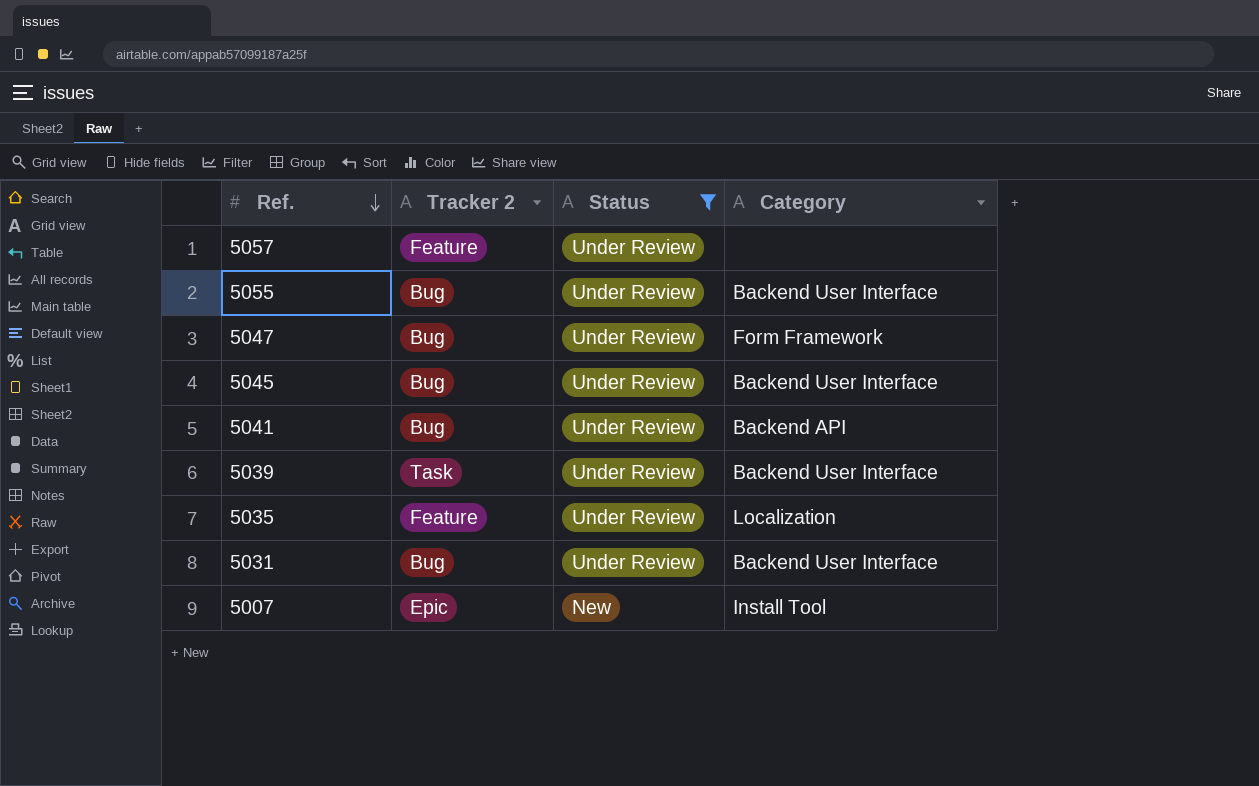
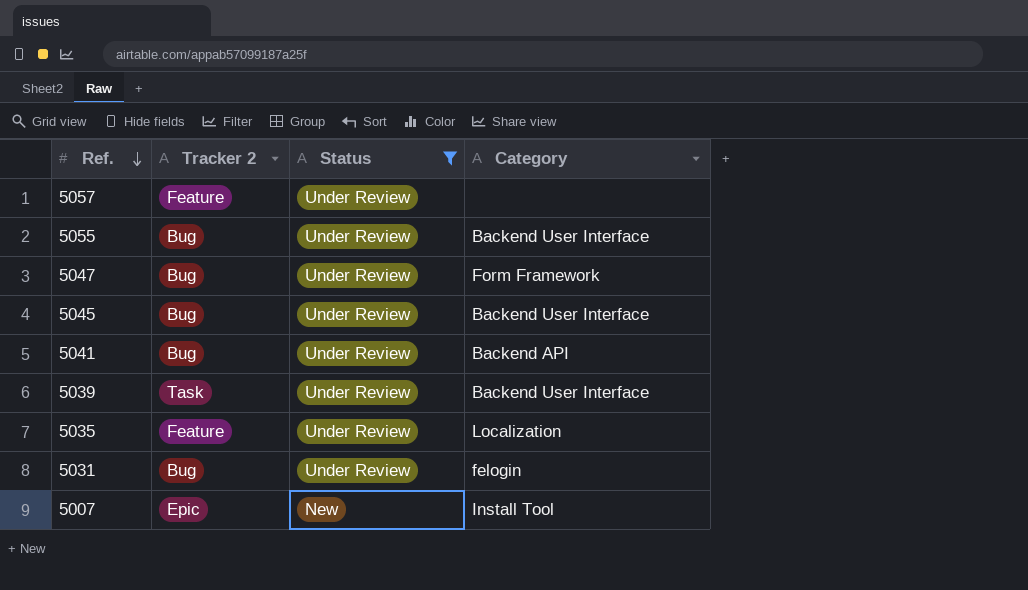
5031 | Category: Backend User Interface -> felogin

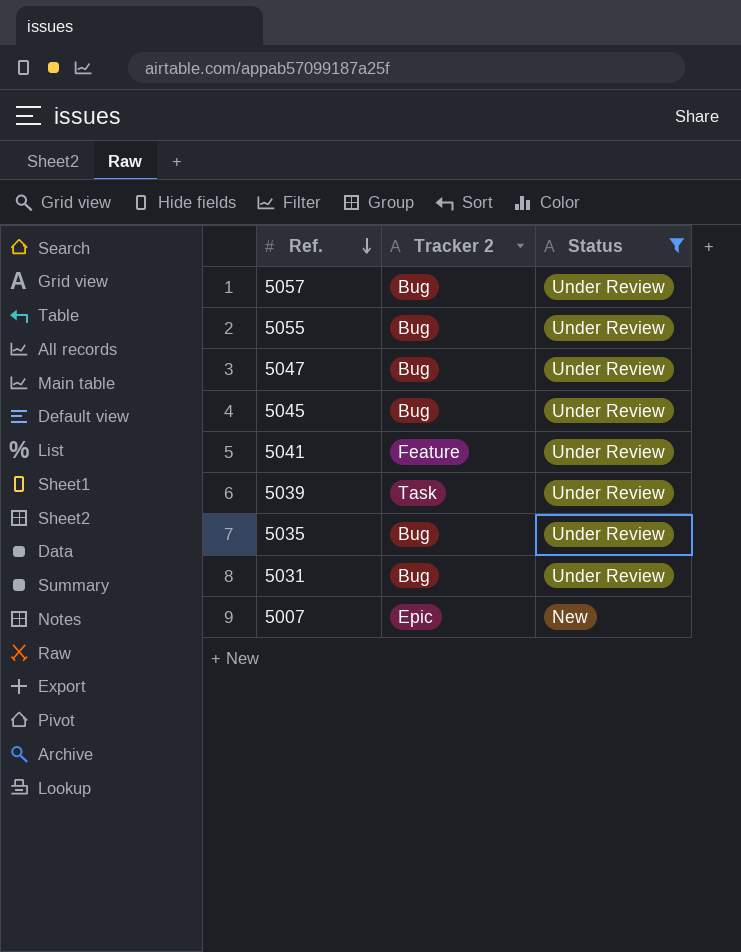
column Category | position: 4 -> none
5057 | Tracker 2: Feature -> Bug
5041 | Tracker 2: Bug -> Feature
5035 | Tracker 2: Feature -> Bug

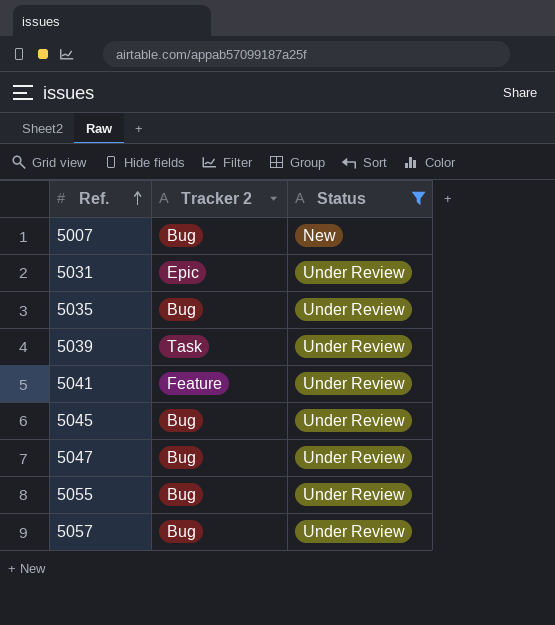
row order: Ref. descending -> Ref. ascending
5007 | Tracker 2: Epic -> Bug
5031 | Tracker 2: Bug -> Epic

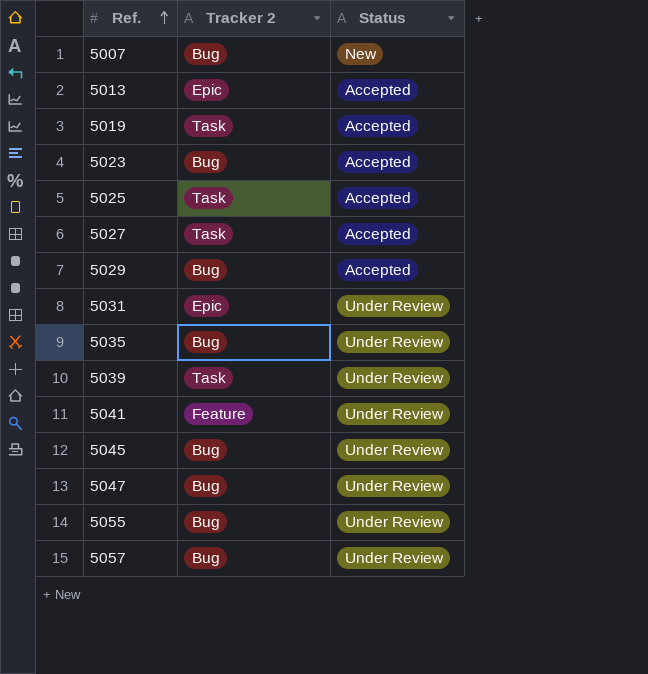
filter: Status != Accepted -> none

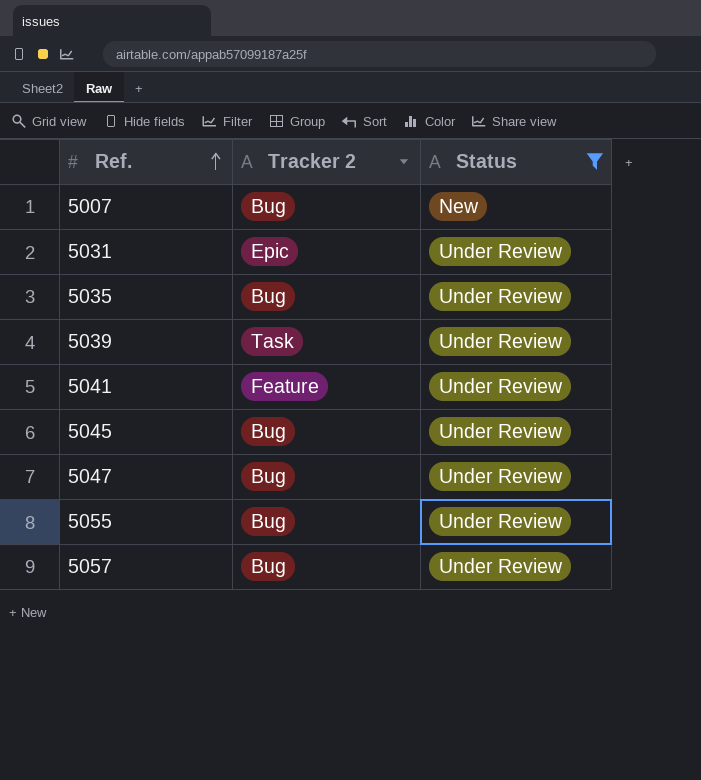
filter: none -> Status != Accepted

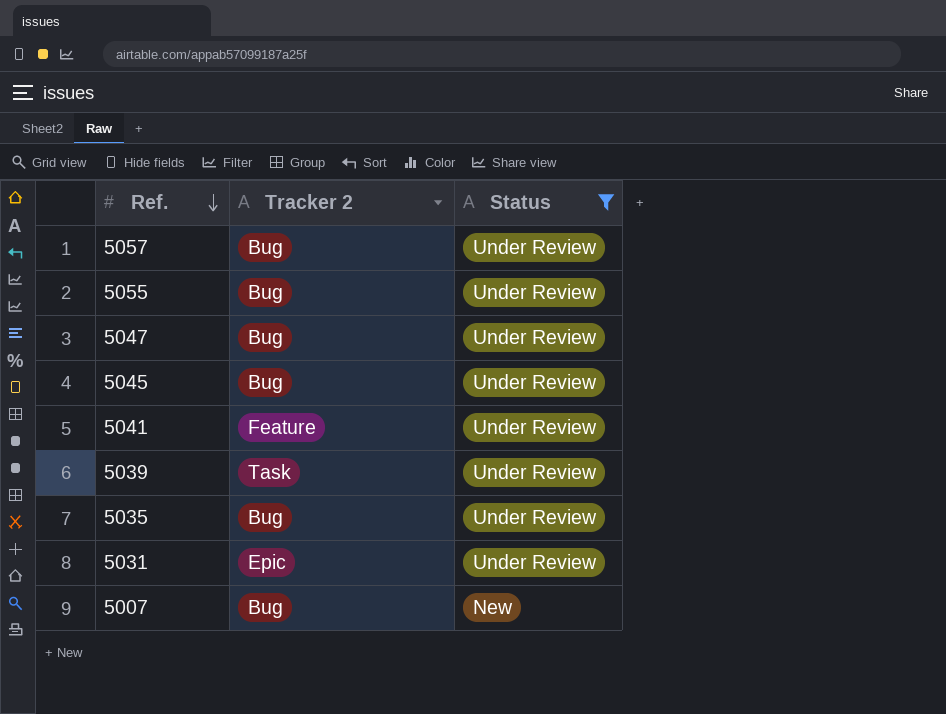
row order: Ref. ascending -> Ref. descending

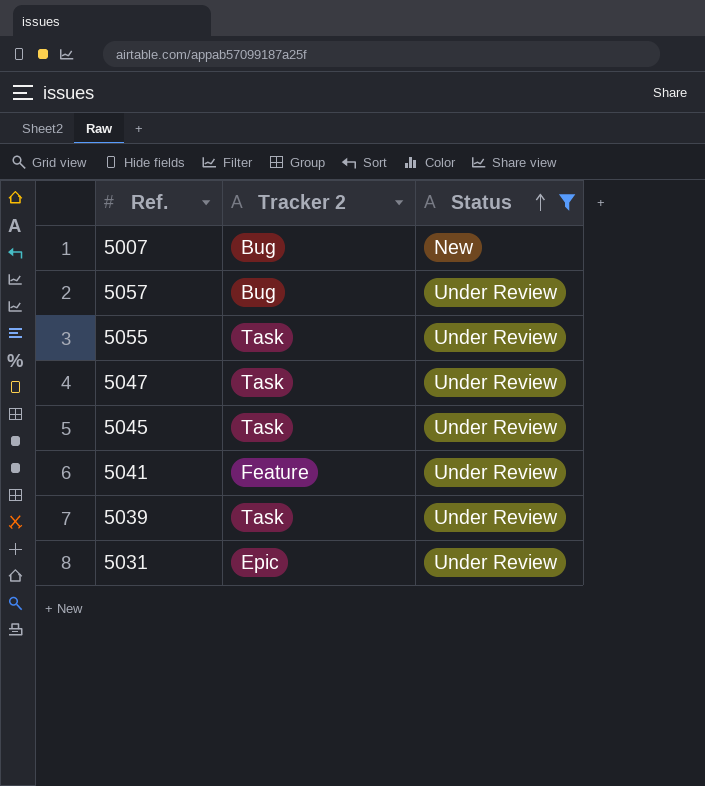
row order: Ref. descending -> Status ascending
row 5035: Bug | Under Review -> none
5055 | Tracker 2: Bug -> Task
5047 | Tracker 2: Bug -> Task
5045 | Tracker 2: Bug -> Task

